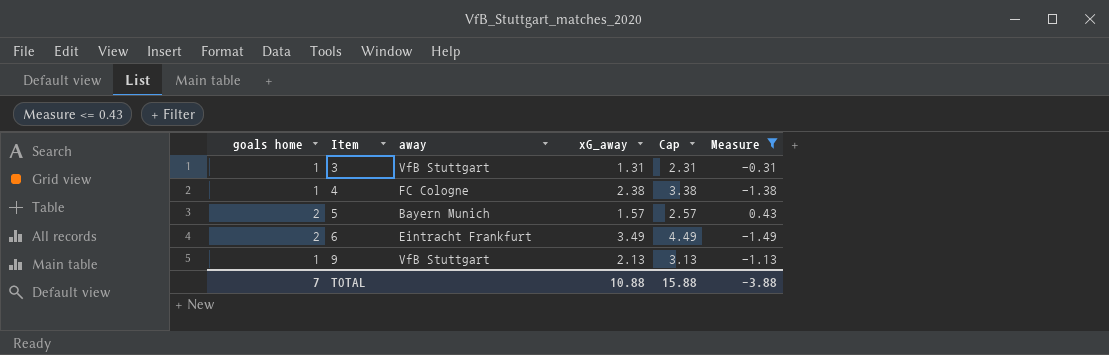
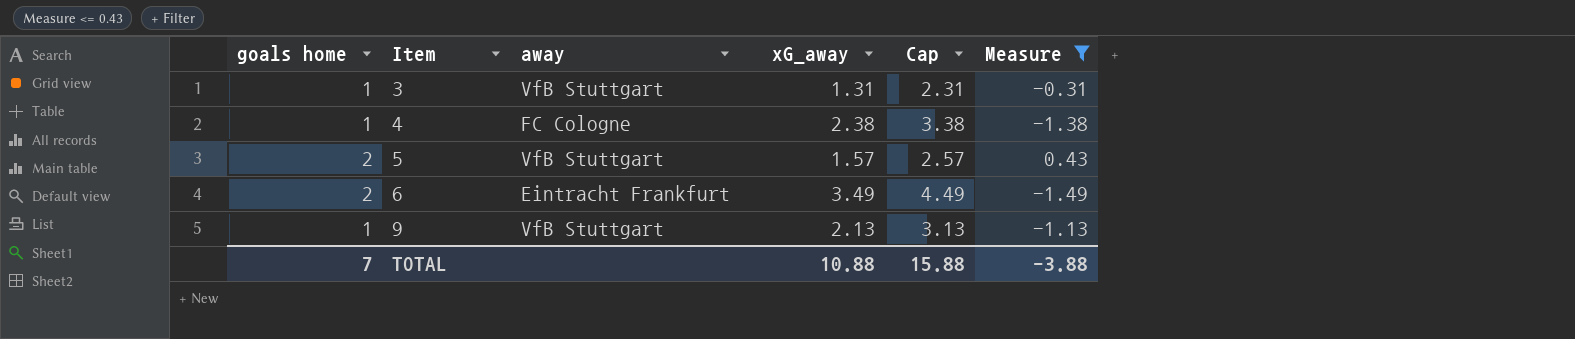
5 | away: Bayern Munich -> VfB Stuttgart

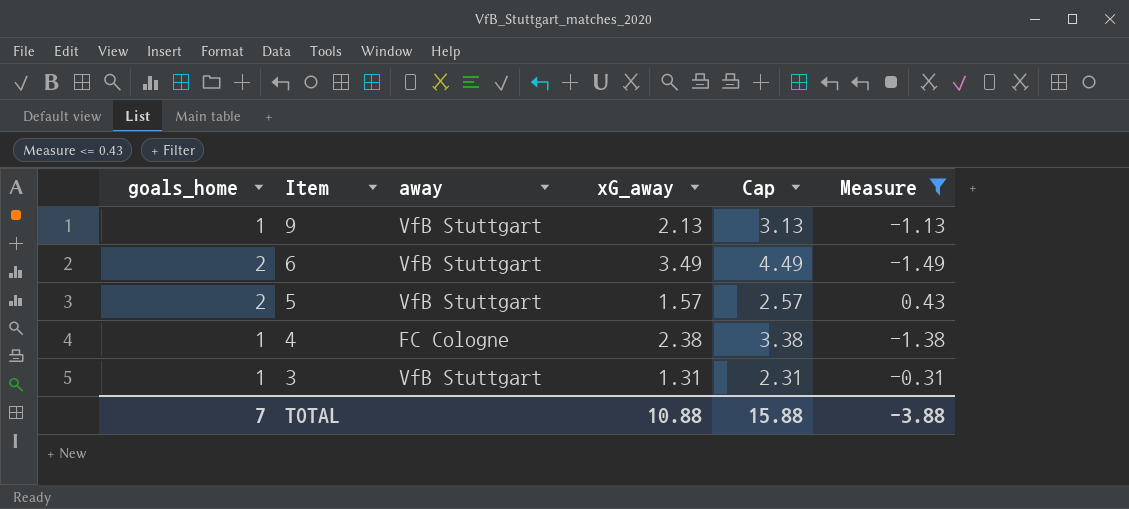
row order: Item ascending -> Item descending
column name: goals home -> goals_home
6 | away: Eintracht Frankfurt -> VfB Stuttgart

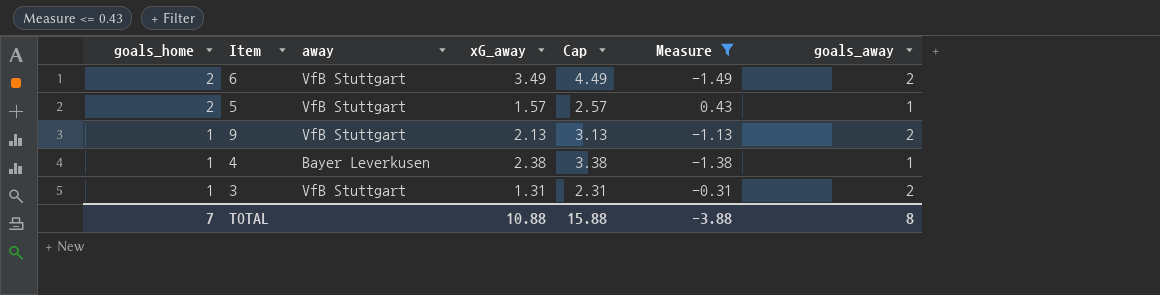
row order: Item descending -> goals_home descending
column goals_away | position: none -> 7
4 | away: FC Cologne -> Bayer Leverkusen

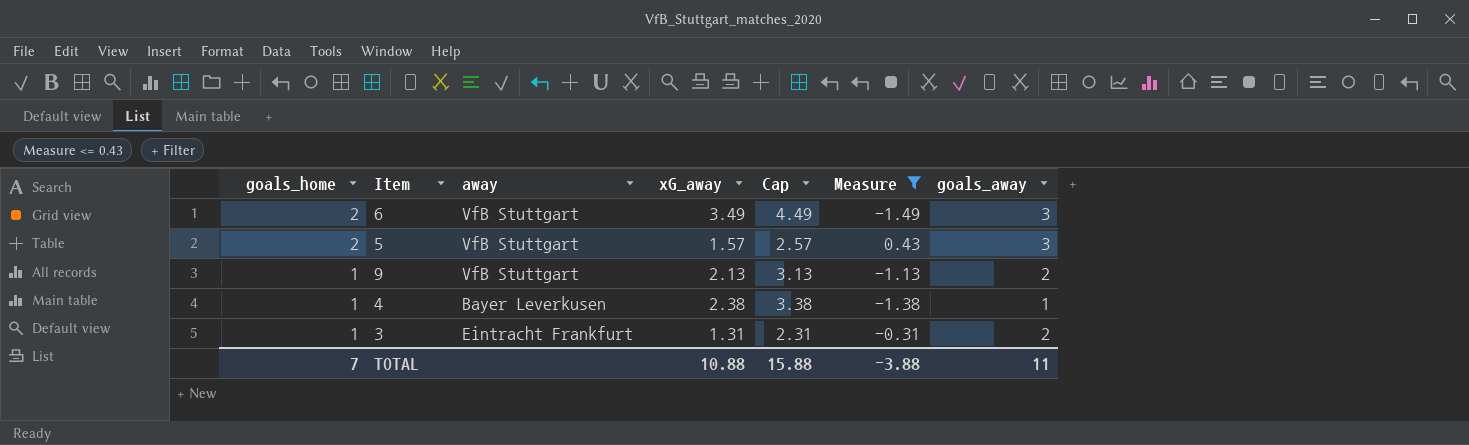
6 | goals_away: 2 -> 3
5 | goals_away: 1 -> 3
3 | away: VfB Stuttgart -> Eintracht Frankfurt
TOTAL | goals_away: 8 -> 11

